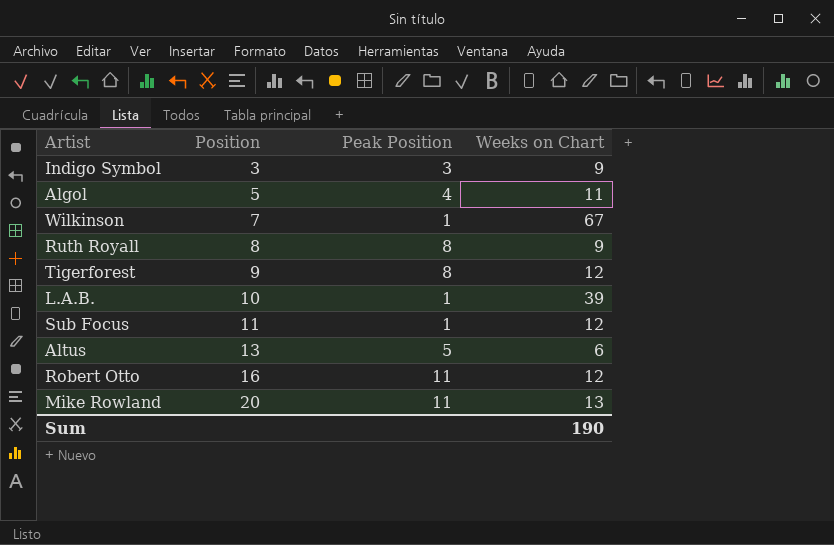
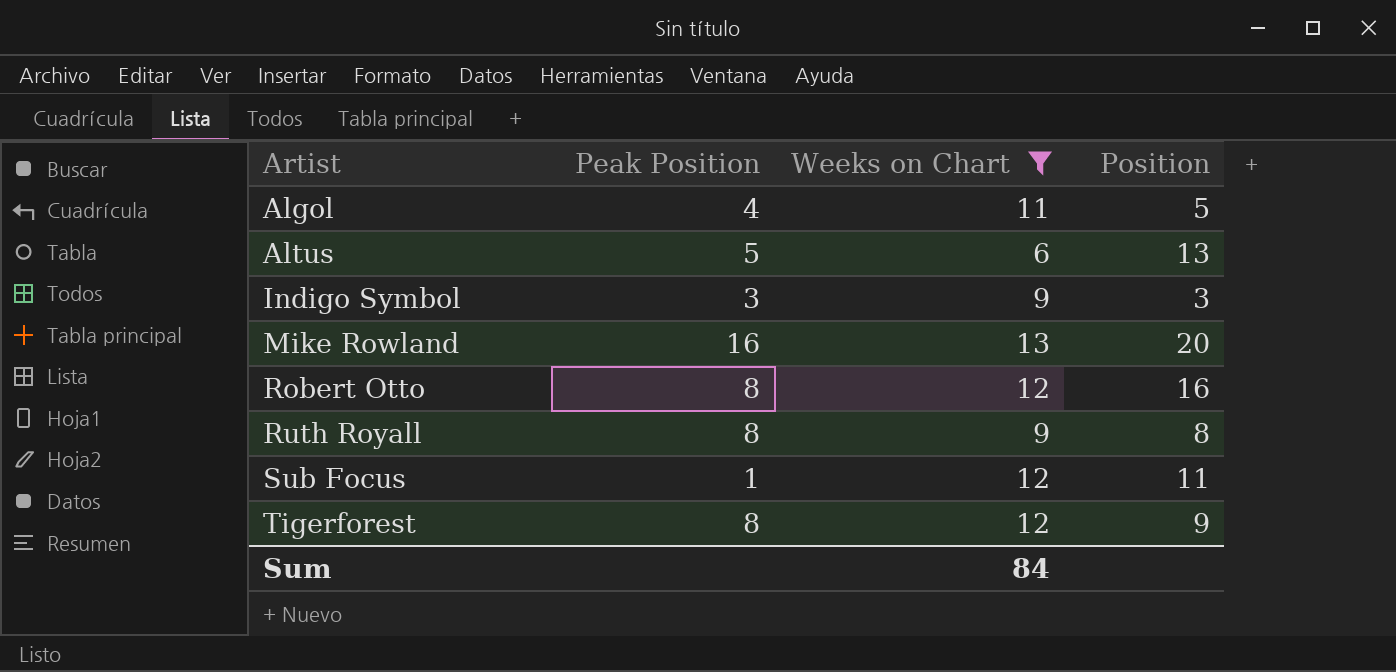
filter: none -> Weeks on Chart <= 13
row order: Position ascending -> Artist ascending
column Position | position: 2 -> 4
Mike Rowland | Peak Position: 11 -> 16
Robert Otto | Peak Position: 11 -> 8
Sum | Weeks on Chart: 190 -> 84

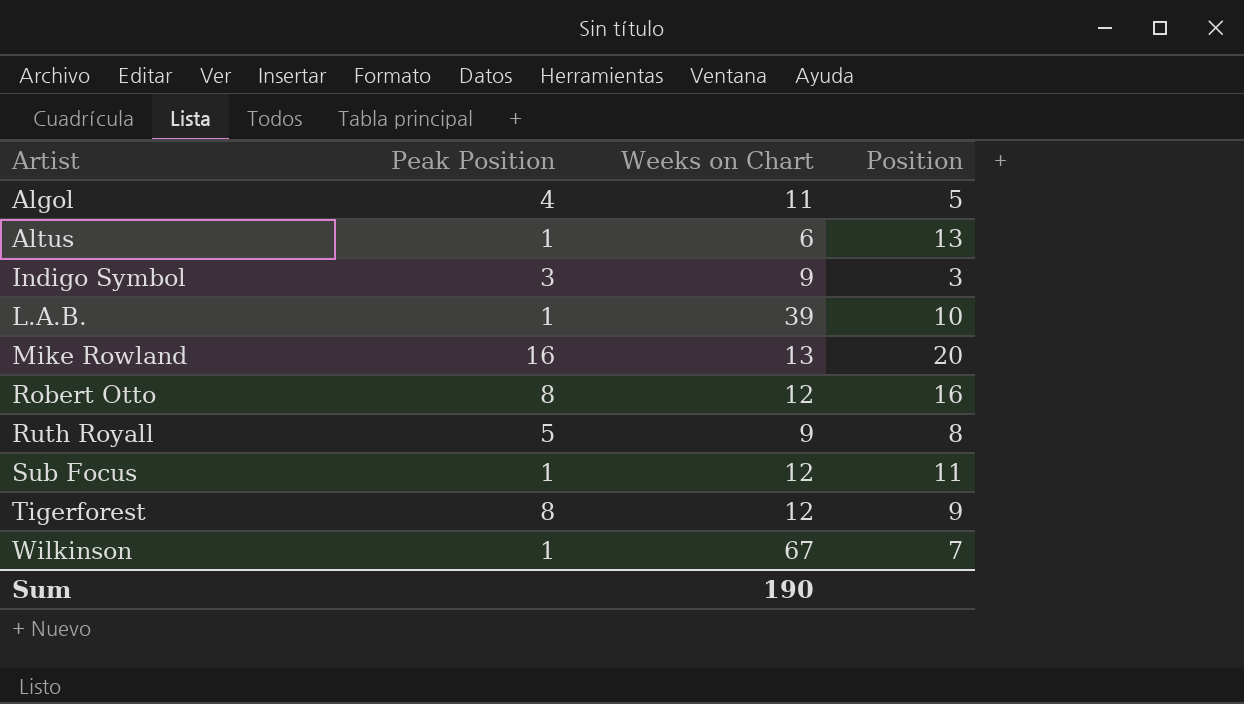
filter: Weeks on Chart <= 13 -> none
Altus | Peak Position: 5 -> 1
Ruth Royall | Peak Position: 8 -> 5
Sum | Weeks on Chart: 84 -> 190

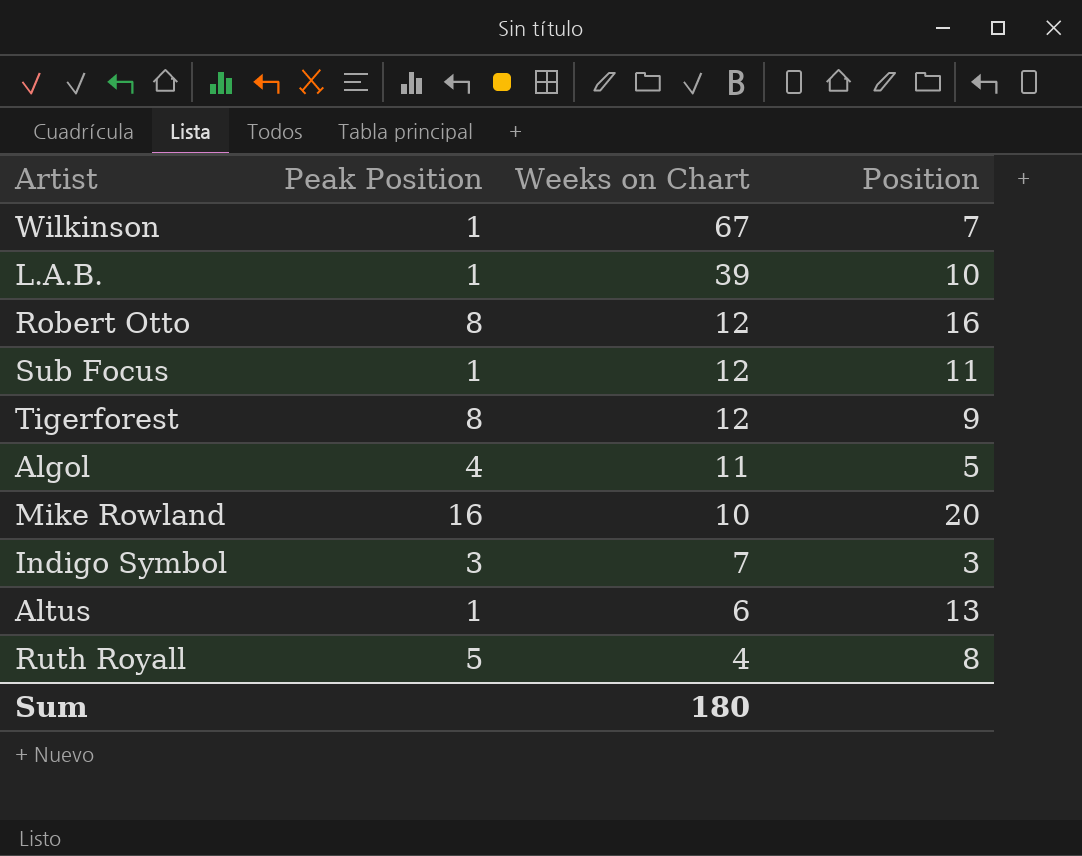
row order: Artist ascending -> Weeks on Chart descending
Mike Rowland | Weeks on Chart: 13 -> 10
Indigo Symbol | Weeks on Chart: 9 -> 7
Ruth Royall | Weeks on Chart: 9 -> 4
Sum | Weeks on Chart: 190 -> 180

